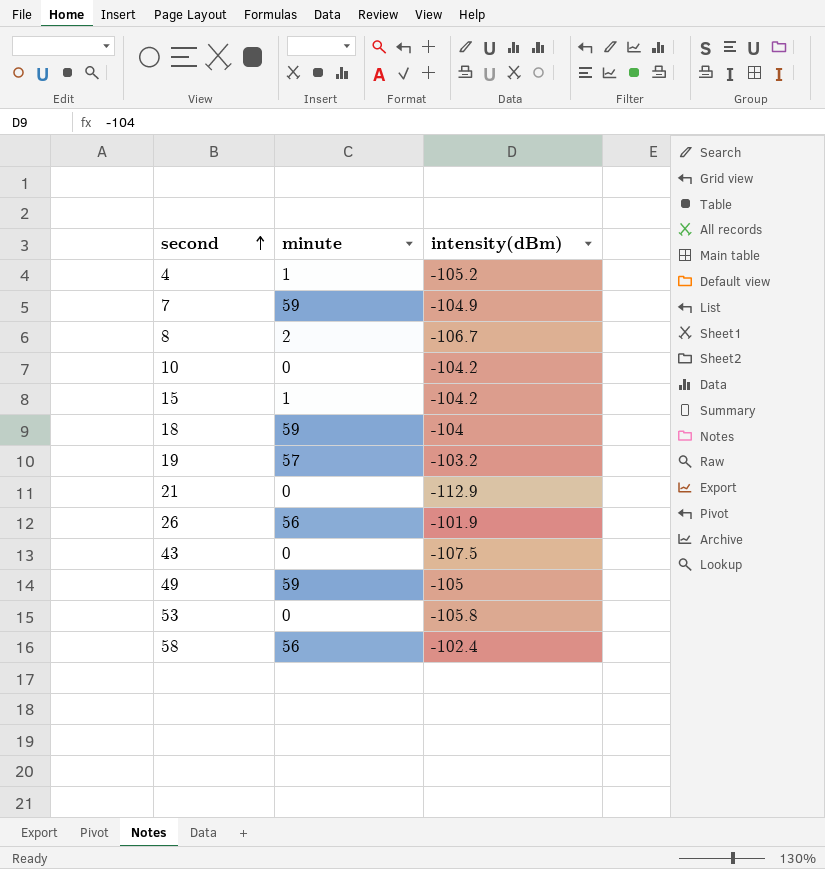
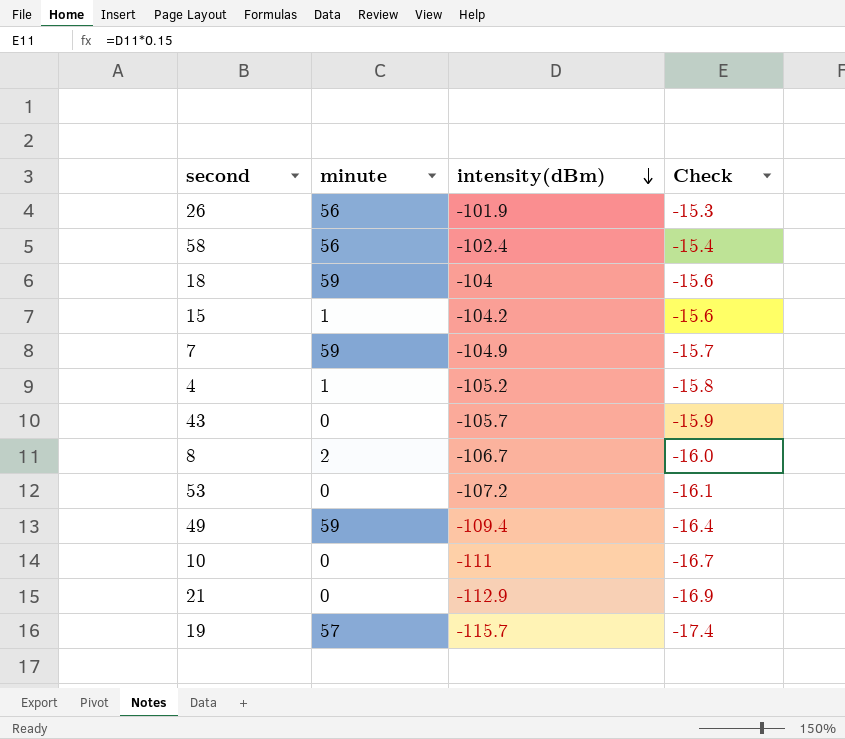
row order: second ascending -> intensity(dBm) descending
column Check | formula: none -> [intensity(dBm)] * 0.15
43 | intensity(dBm): -107.5 -> -105.7
53 | intensity(dBm): -105.8 -> -107.2
49 | intensity(dBm): -105 -> -109.4
10 | intensity(dBm): -104.2 -> -111
19 | intensity(dBm): -103.2 -> -115.7

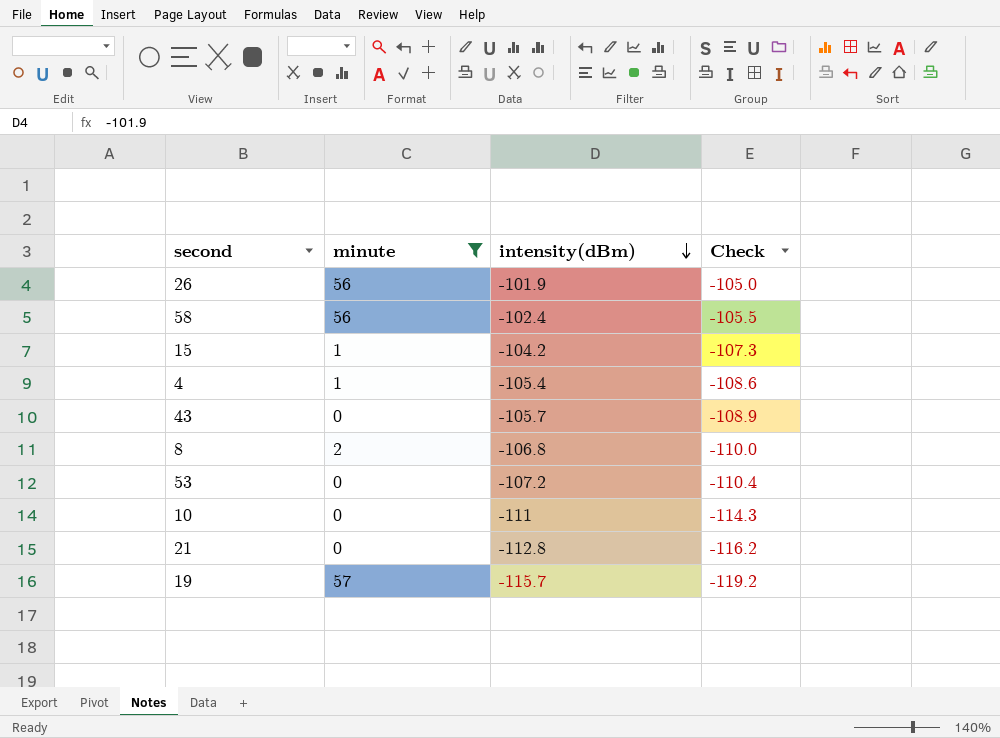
filter: none -> minute != 59
column Check | formula: [intensity(dBm)] * 0.15 -> [intensity(dBm)] * 1.03
4 | intensity(dBm): -105.2 -> -105.4
8 | intensity(dBm): -106.7 -> -106.8
21 | intensity(dBm): -112.9 -> -112.8

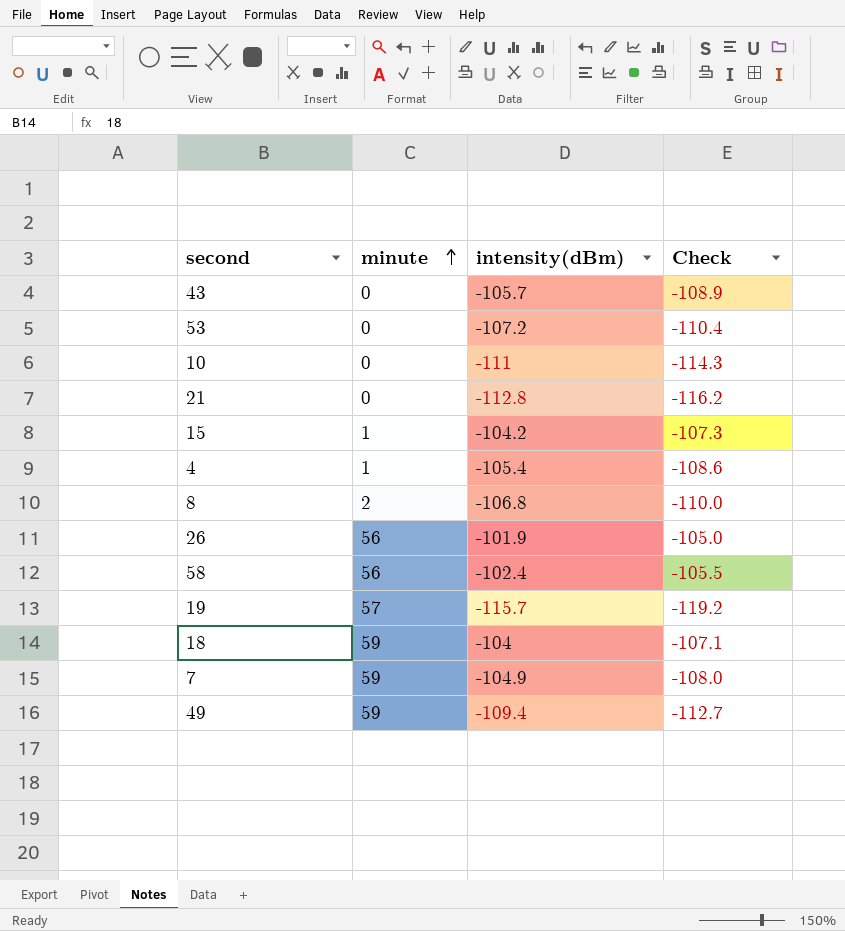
filter: minute != 59 -> none
row order: intensity(dBm) descending -> minute ascending

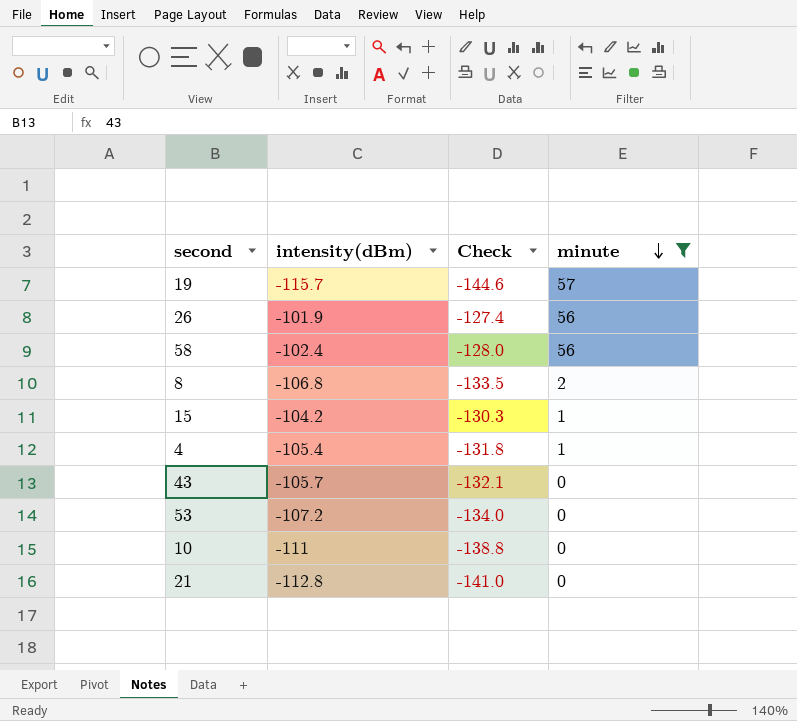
filter: none -> minute != 59
row order: minute ascending -> minute descending
column Check | formula: [intensity(dBm)] * 1.03 -> [intensity(dBm)] * 1.25
column minute | position: 2 -> 4

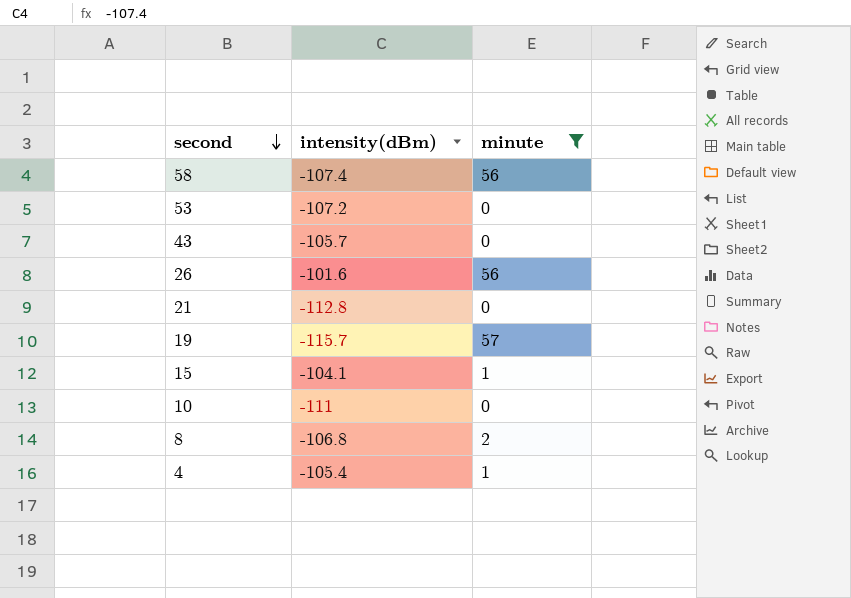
row order: minute descending -> second descending
column Check | formula: [intensity(dBm)] * 1.25 -> none
58 | intensity(dBm): -102.4 -> -107.4
26 | intensity(dBm): -101.9 -> -101.6
15 | intensity(dBm): -104.2 -> -104.1

